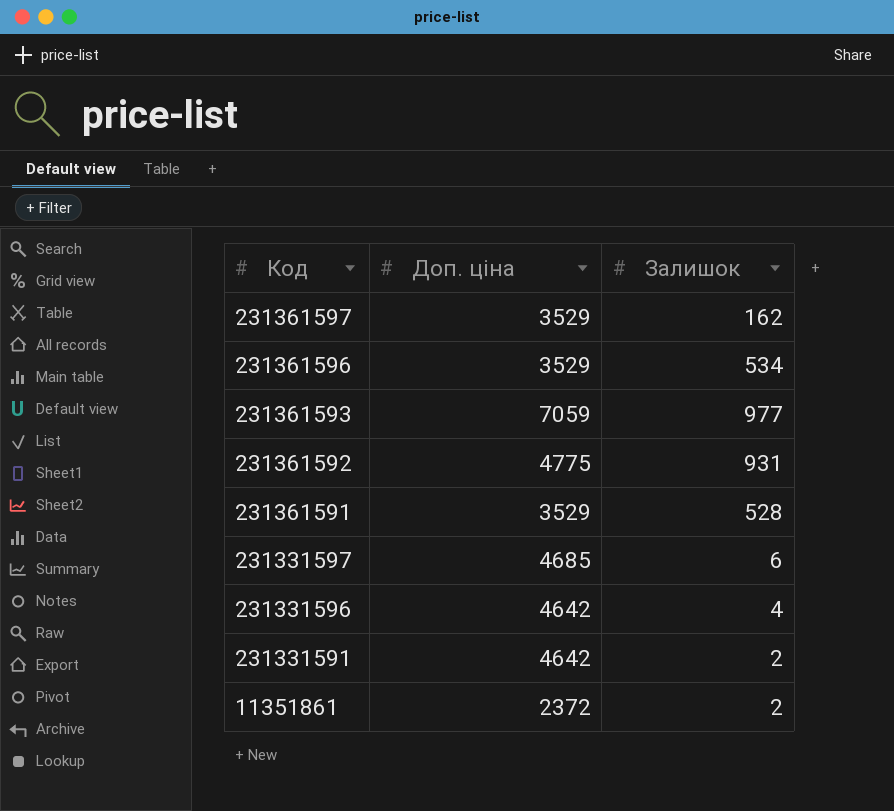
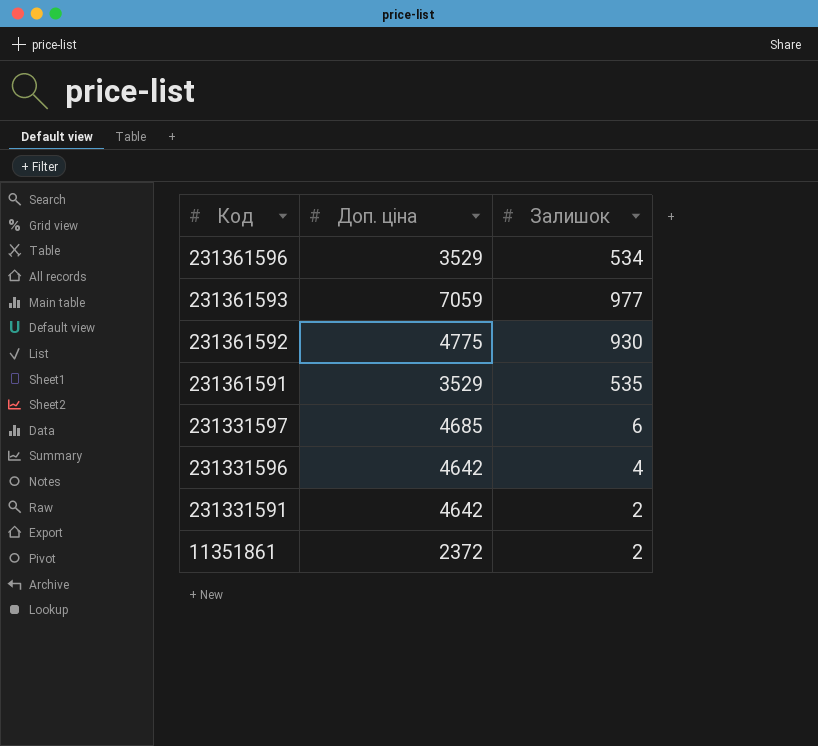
row 231361597: 3529 | 162 -> none
231361592 | Залишок: 931 -> 930
231361591 | Залишок: 528 -> 535

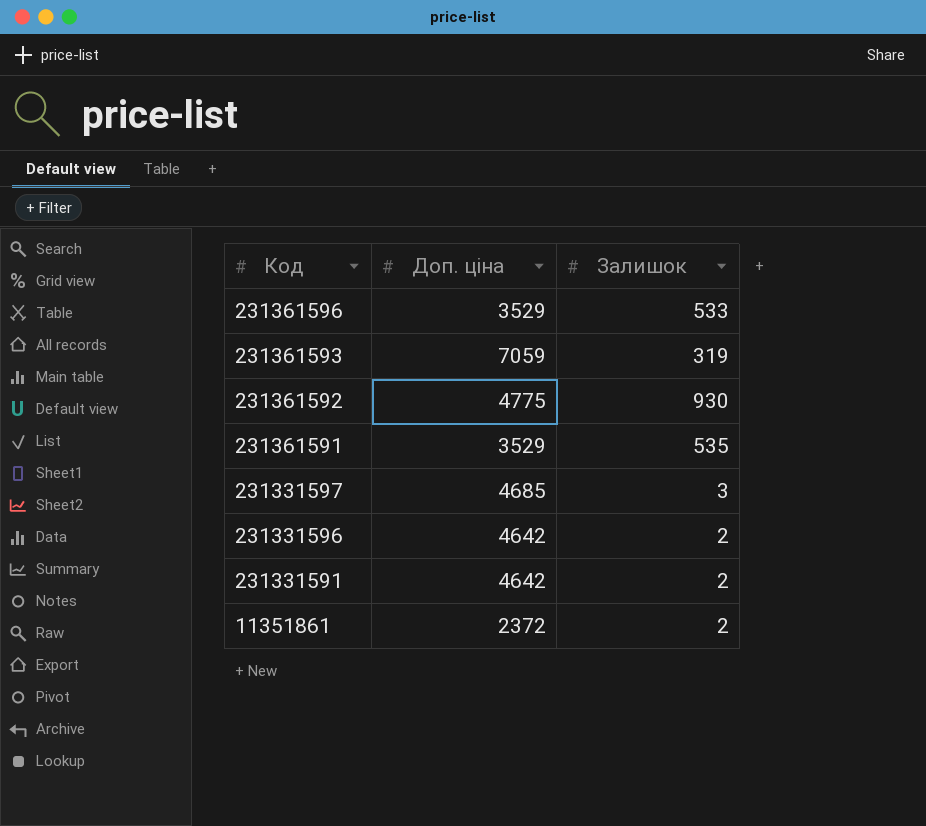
231361596 | Залишок: 534 -> 533
231361593 | Залишок: 977 -> 319
231331597 | Залишок: 6 -> 3
231331596 | Залишок: 4 -> 2

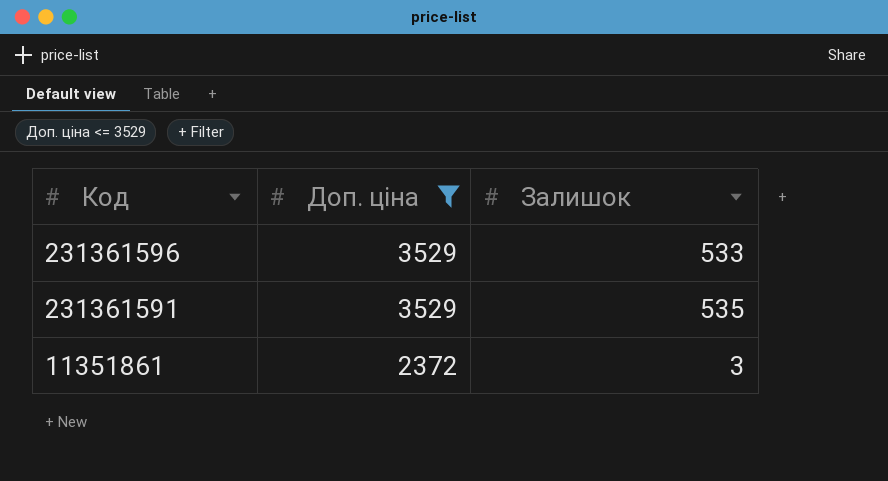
filter: none -> Доп. ціна <= 3529
11351861 | Залишок: 2 -> 3

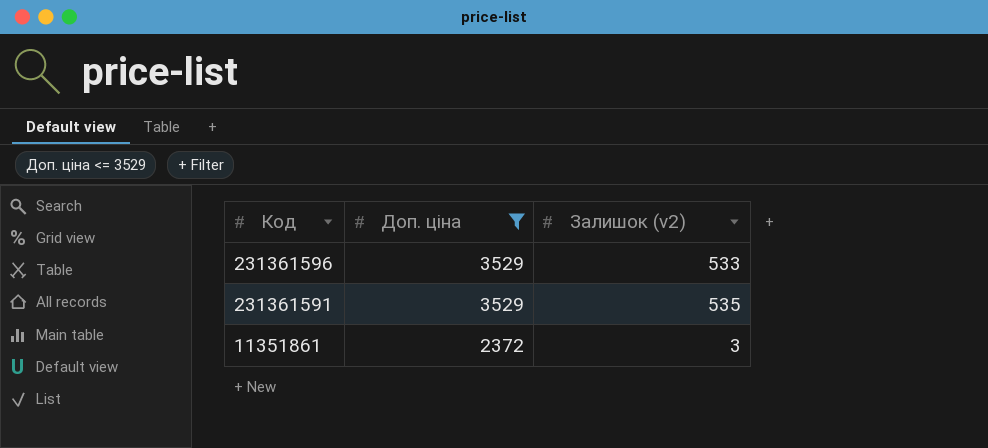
column name: Залишок -> Залишок (v2)

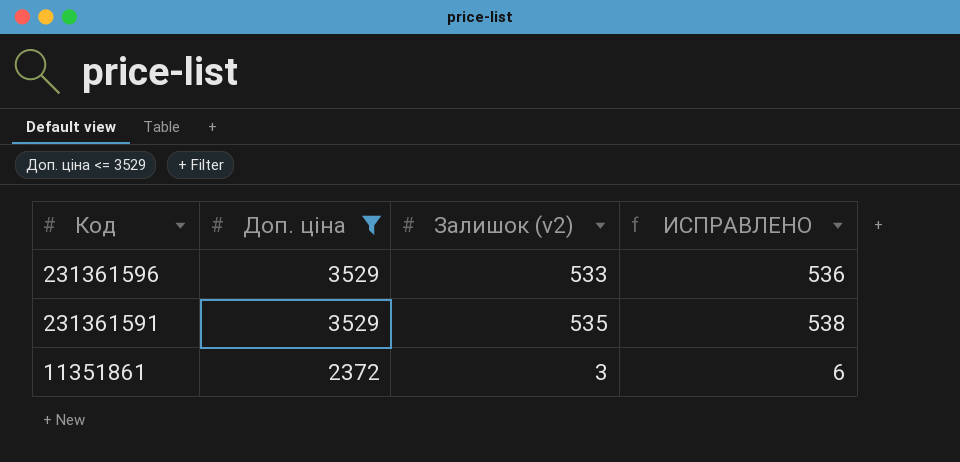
column ИСПРАВЛЕНО | formula: none -> [Залишок (v2)] + 3

